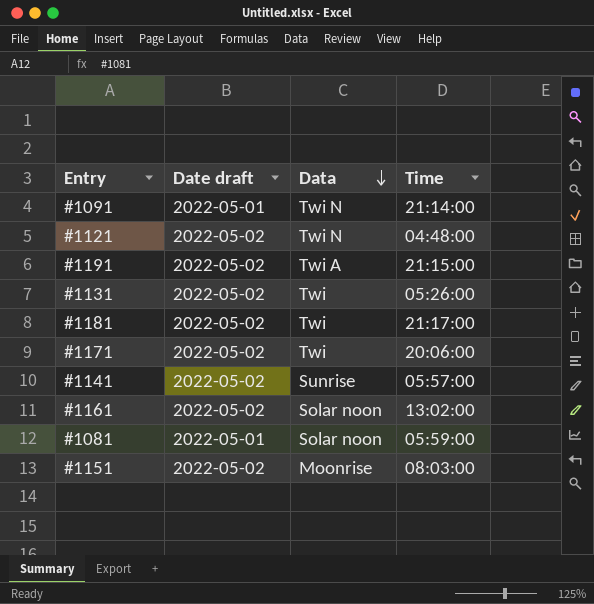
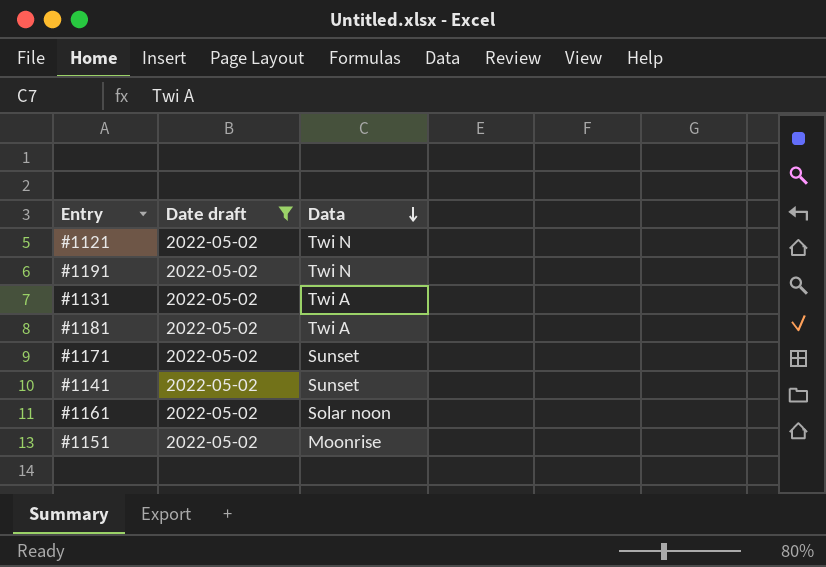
filter: none -> Date draft = 2022-05-02
column Time | position: 4 -> none
#1191 | Data: Twi A -> Twi N
#1131 | Data: Twi -> Twi A
#1181 | Data: Twi -> Twi A
#1171 | Data: Twi -> Sunset
#1141 | Data: Sunrise -> Sunset

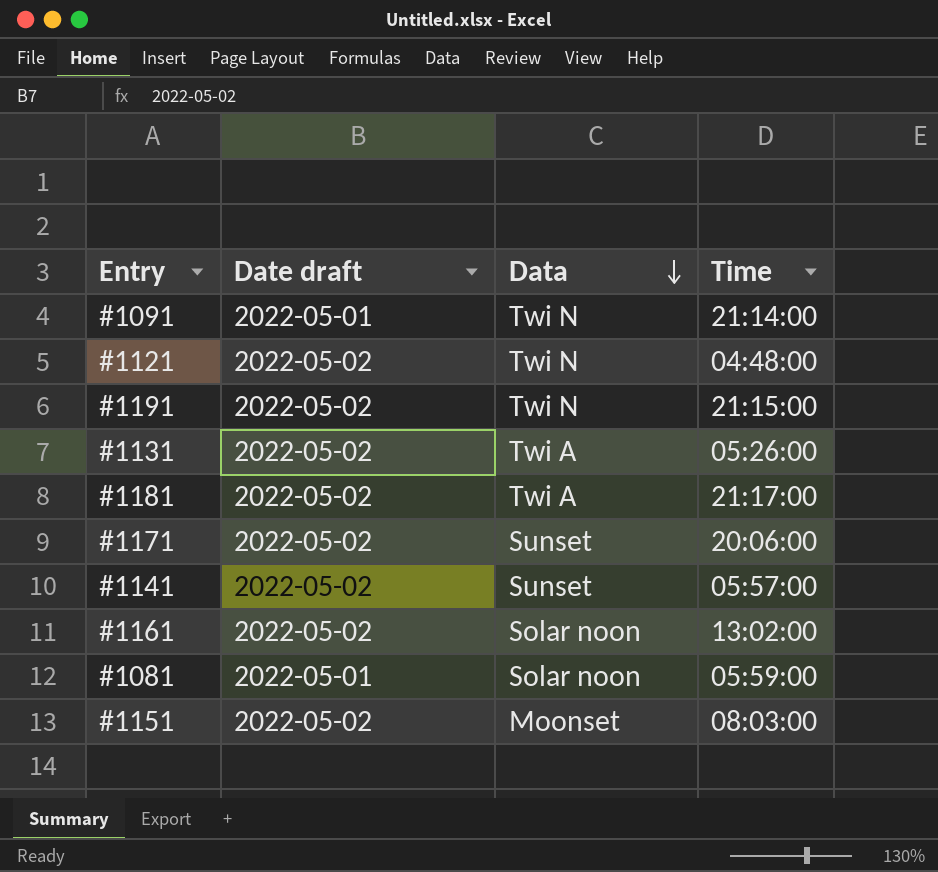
filter: Date draft = 2022-05-02 -> none
column Time | position: none -> 4
#1151 | Data: Moonrise -> Moonset

